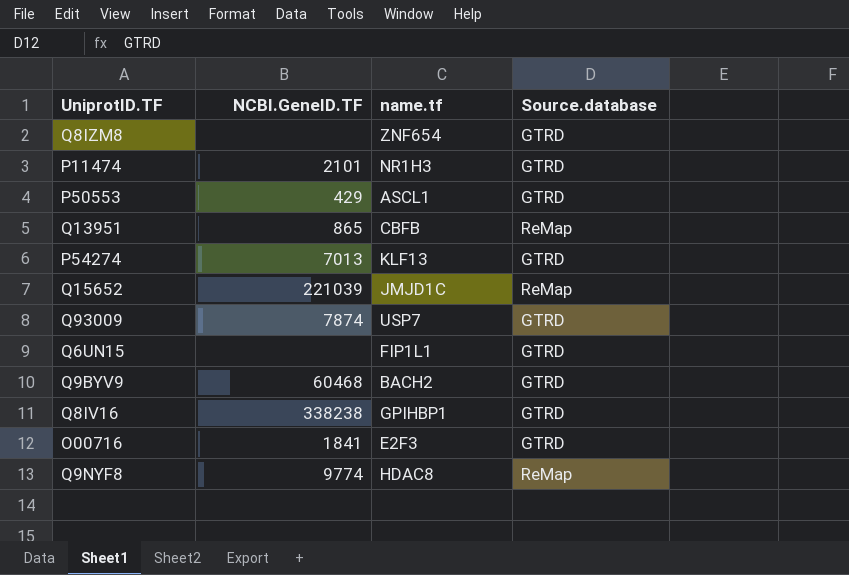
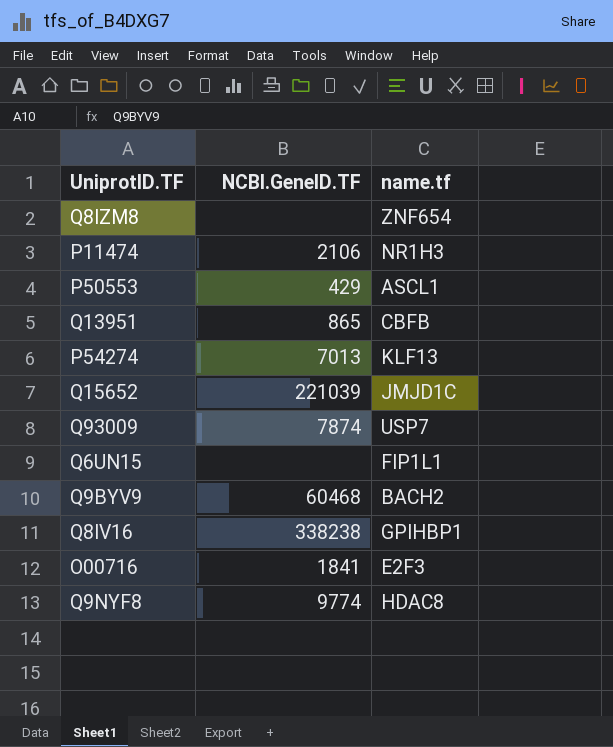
column Source.database | position: 4 -> none
P11474 | NCBI.GeneID.TF: 2101 -> 2106

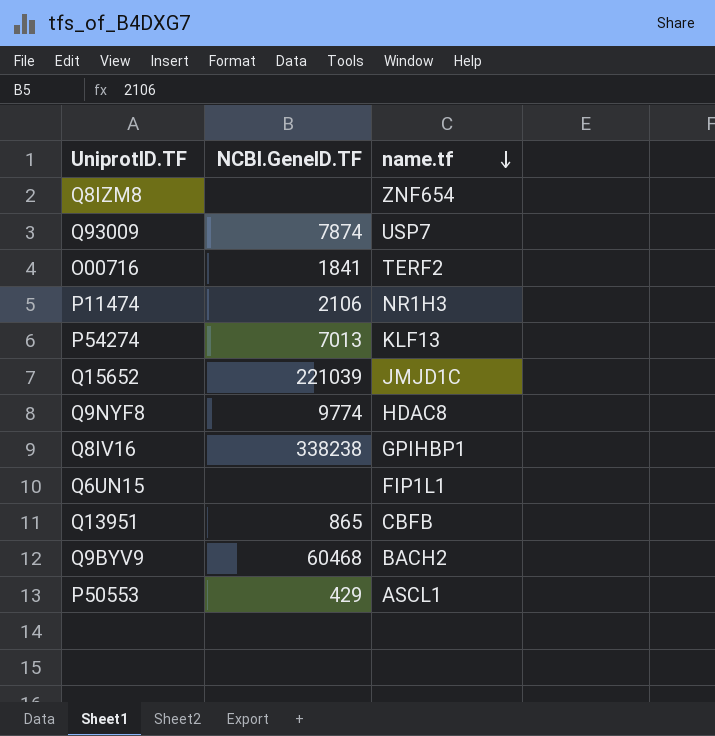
row order: none -> name.tf descending
O00716 | name.tf: E2F3 -> TERF2

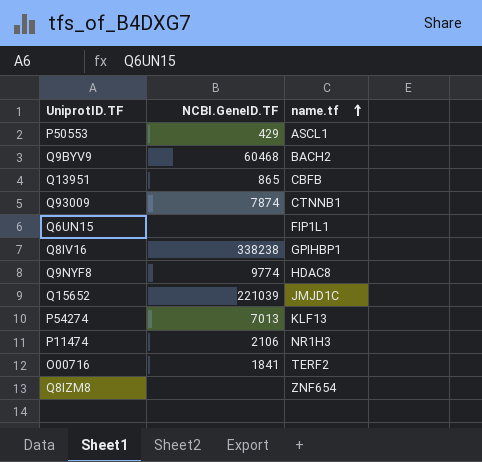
row order: name.tf descending -> name.tf ascending
Q93009 | name.tf: USP7 -> CTNNB1

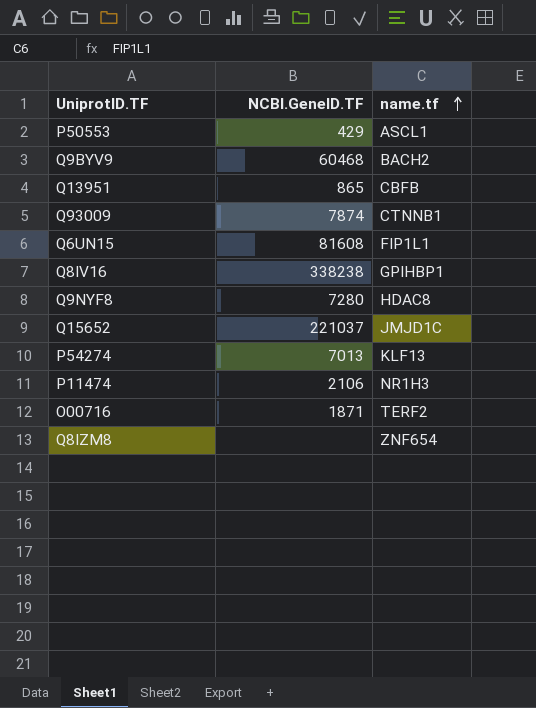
Q6UN15 | NCBI.GeneID.TF: none -> 81608
Q9NYF8 | NCBI.GeneID.TF: 9774 -> 7280
Q15652 | NCBI.GeneID.TF: 221039 -> 221037
O00716 | NCBI.GeneID.TF: 1841 -> 1871

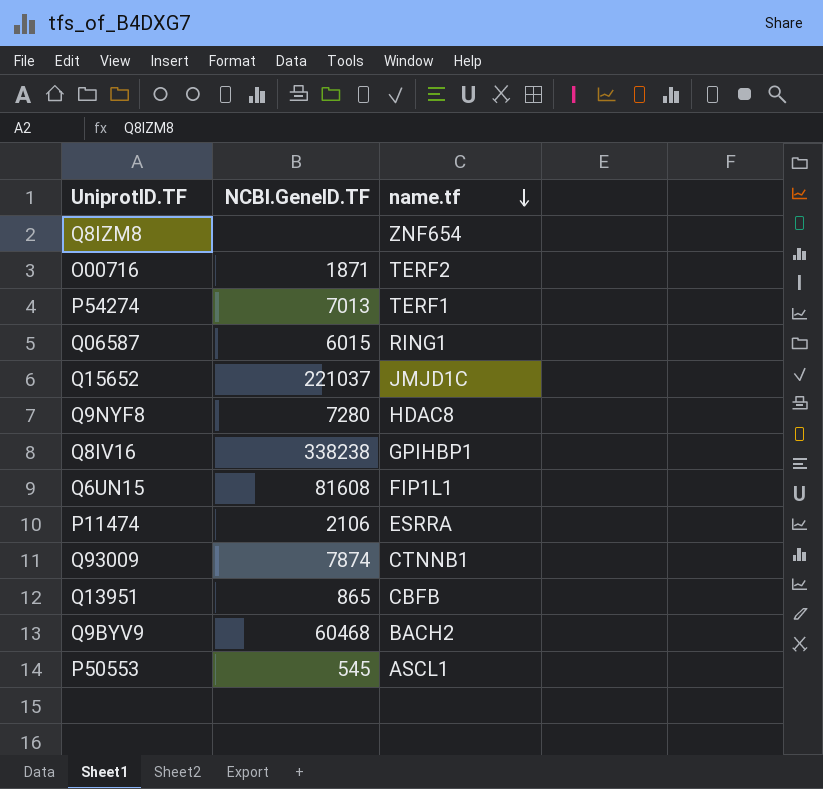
row order: name.tf ascending -> name.tf descending
P54274 | name.tf: KLF13 -> TERF1
row Q06587: none -> 6015 | RING1
P11474 | name.tf: NR1H3 -> ESRRA
P50553 | NCBI.GeneID.TF: 429 -> 545

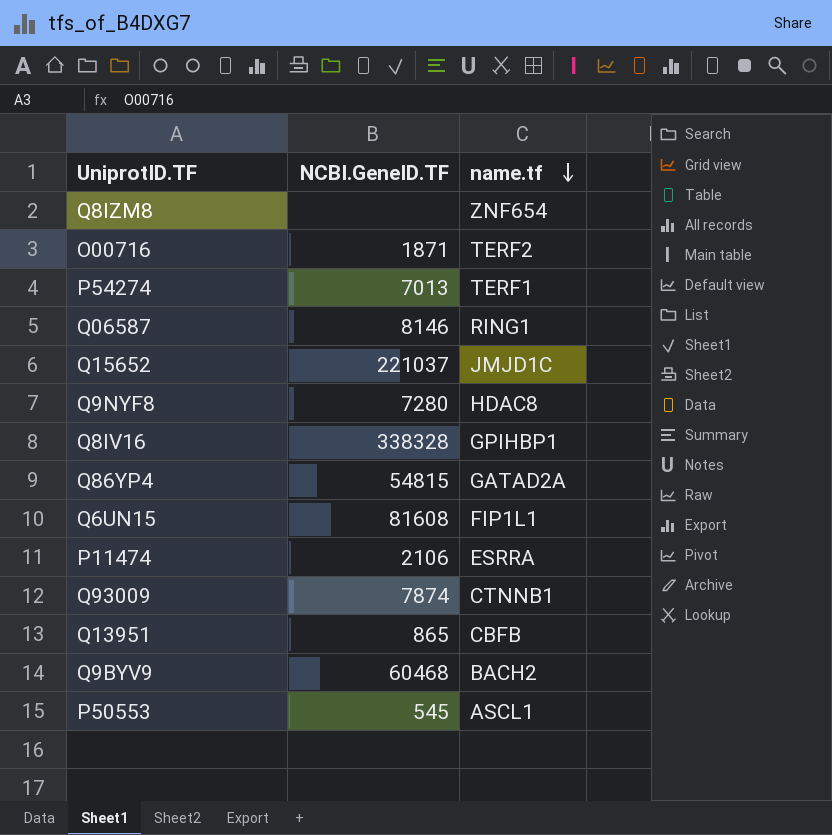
Q06587 | NCBI.GeneID.TF: 6015 -> 8146
Q8IV16 | NCBI.GeneID.TF: 338238 -> 338328
row Q86YP4: none -> 54815 | GATAD2A

